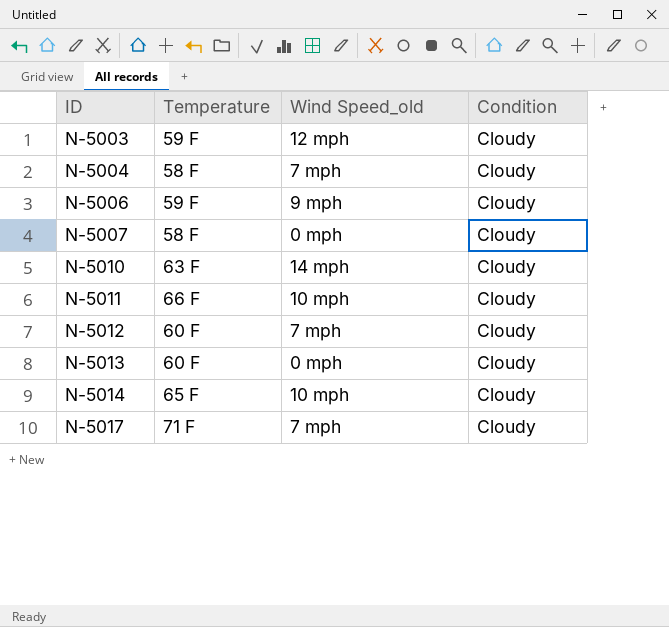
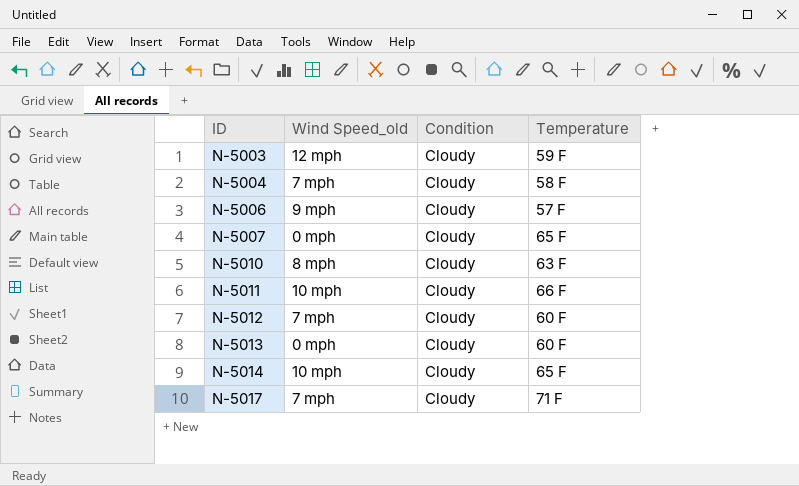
column Temperature | position: 2 -> 4
N-5006 | Temperature: 59 F -> 57 F
N-5007 | Temperature: 58 F -> 65 F
N-5010 | Wind Speed_old: 14 mph -> 8 mph

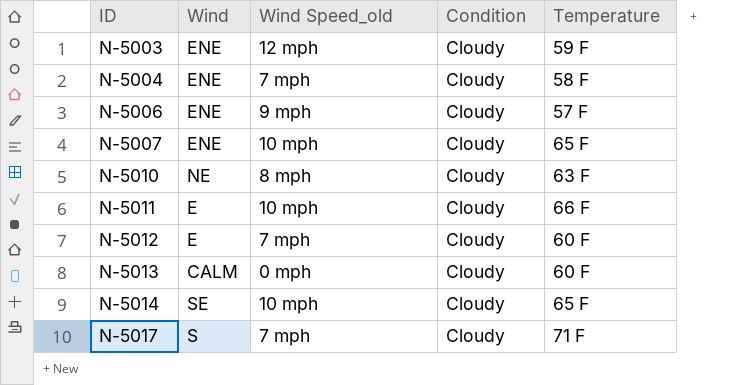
column Wind | position: none -> 2
N-5007 | Wind Speed_old: 0 mph -> 10 mph

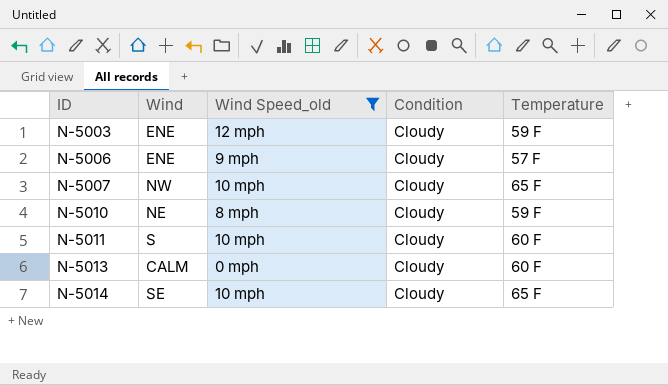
filter: none -> Wind Speed_old != 7 mph
N-5007 | Wind: ENE -> NW
N-5010 | Temperature: 63 F -> 59 F
N-5011 | Wind: E -> S
N-5011 | Temperature: 66 F -> 60 F

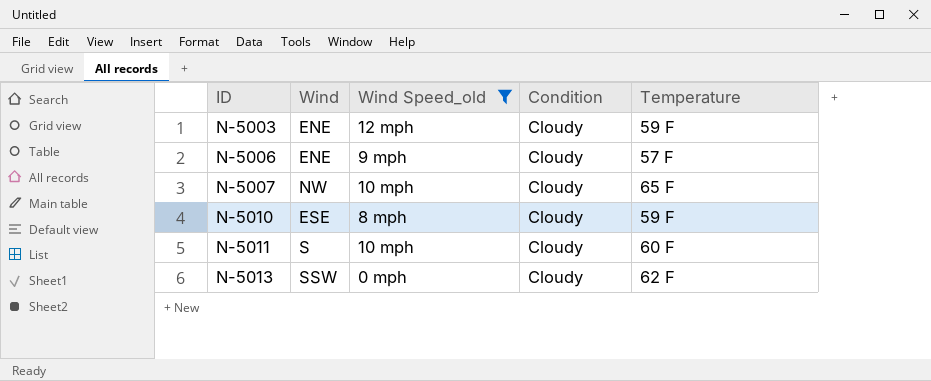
row N-5014: SE | 10 mph | Cloudy | 65 F -> none
N-5010 | Wind: NE -> ESE
N-5013 | Wind: CALM -> SSW
N-5013 | Temperature: 60 F -> 62 F

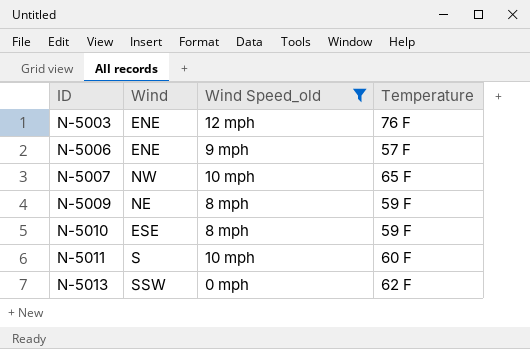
column Condition | position: 4 -> none
N-5003 | Temperature: 59 F -> 76 F
row N-5009: none -> NE | 8 mph | 59 F

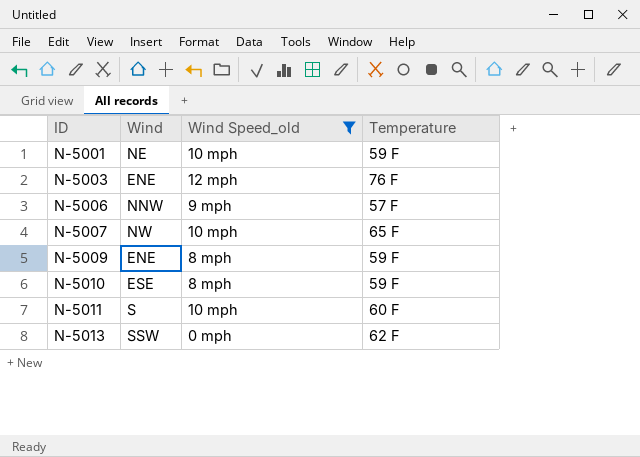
row N-5001: none -> NE | 10 mph | 59 F
N-5006 | Wind: ENE -> NNW
N-5009 | Wind: NE -> ENE

